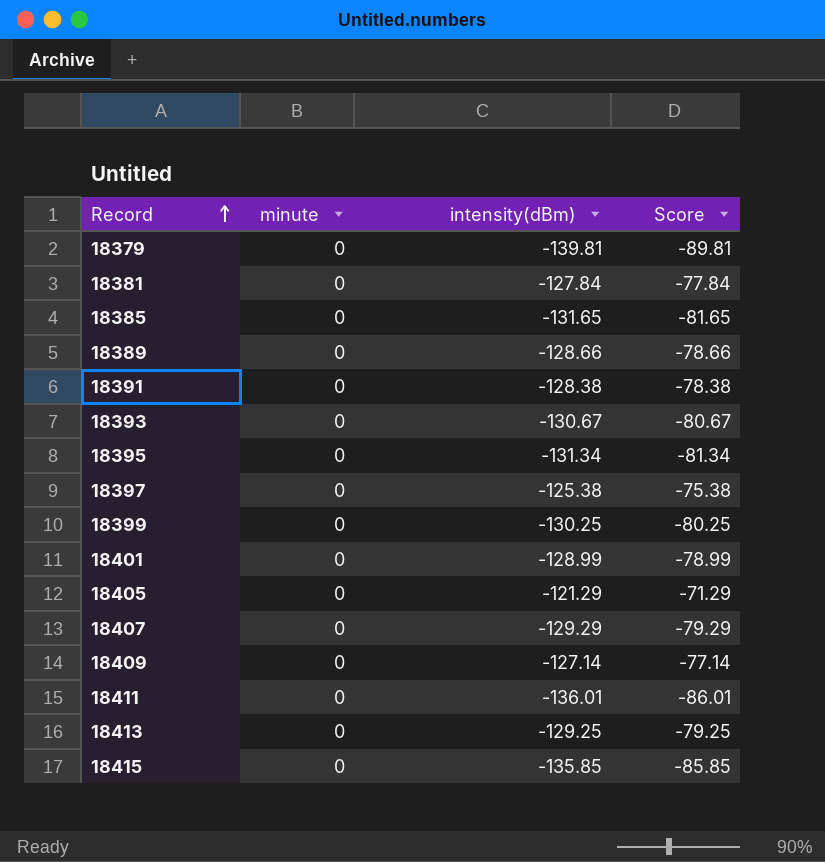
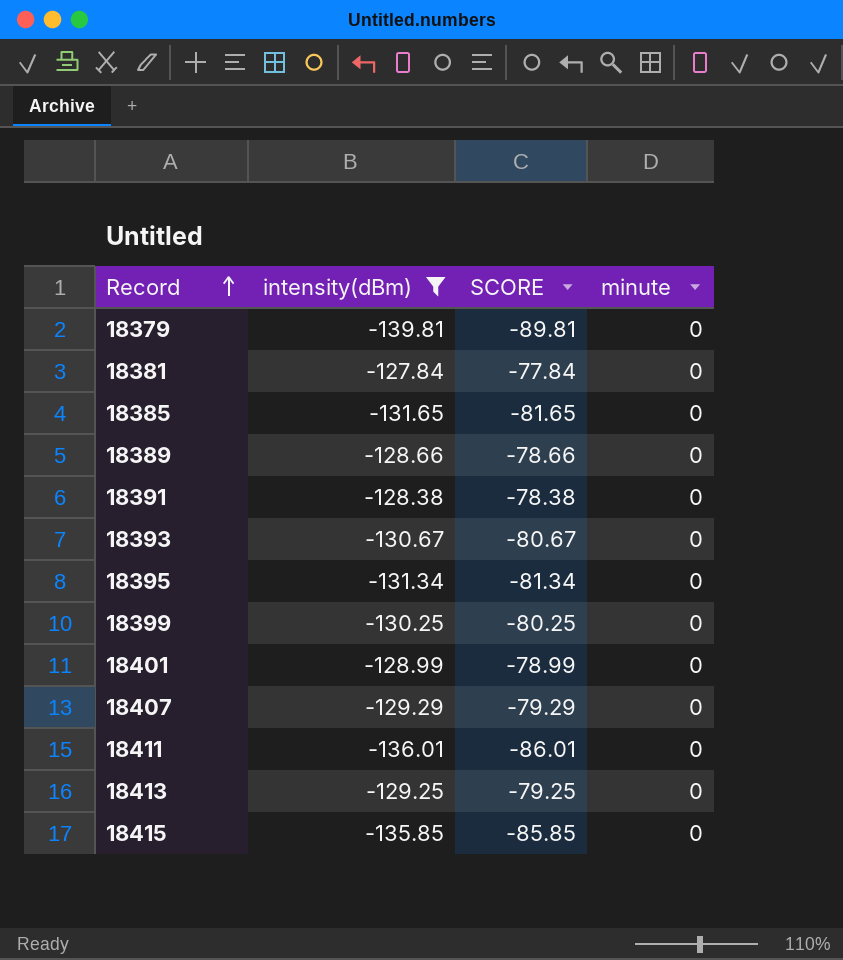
filter: none -> intensity(dBm) <= -127.84
column name: Score -> SCORE
column minute | position: 2 -> 4

